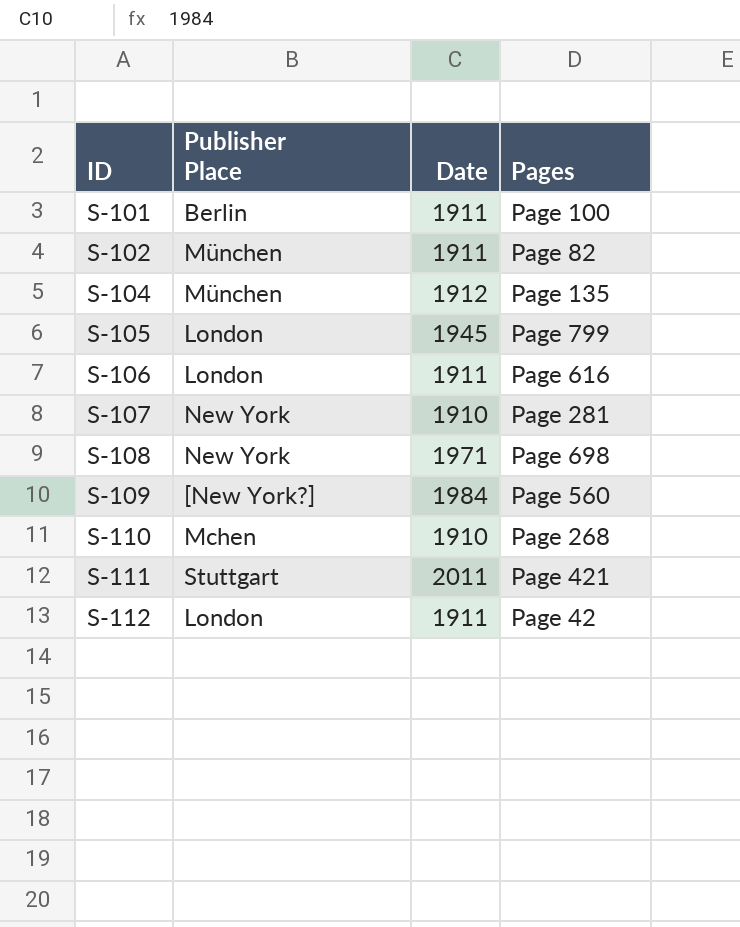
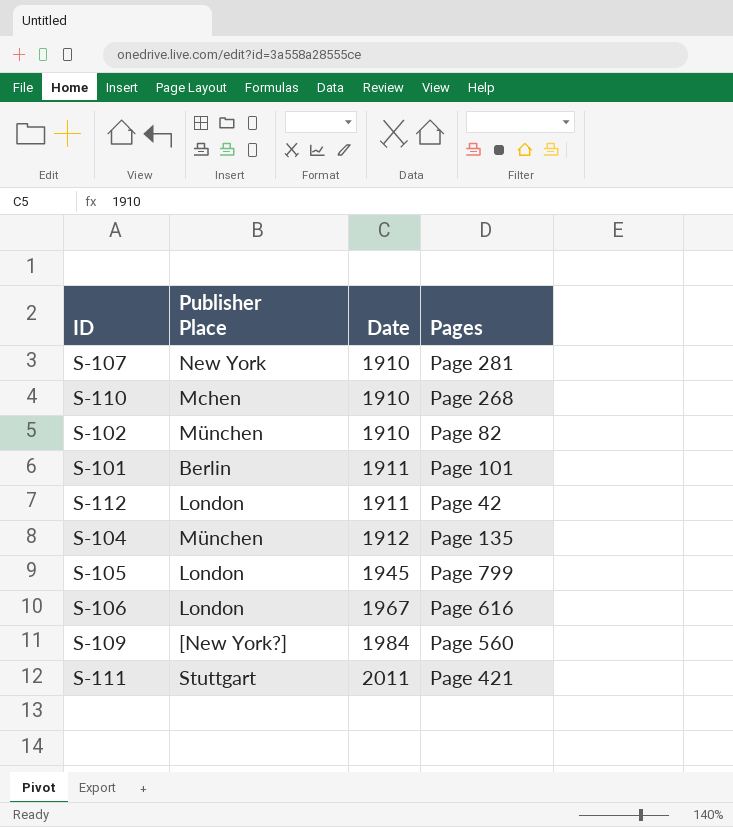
row order: ID ascending -> Date ascending
row S-108: New York | 1971 | Page 698 -> none
S-102 | Date: 1911 -> 1910
S-101 | Pages: Page 100 -> Page 101
S-106 | Date: 1911 -> 1967

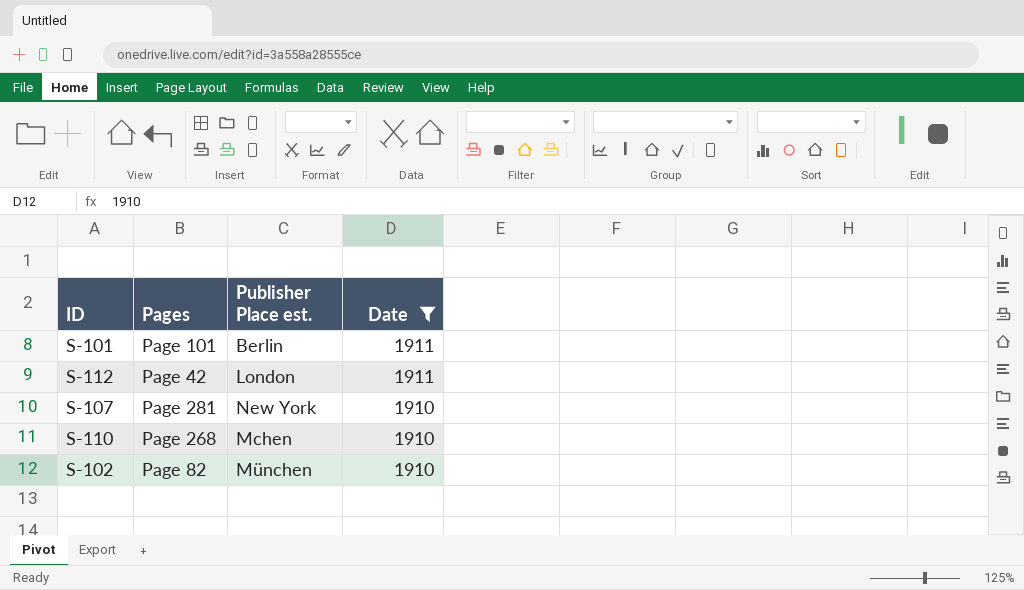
filter: none -> Date <= 1911
row order: Date ascending -> Date descending
column Pages | position: 4 -> 2
column name: Publisher Place -> Publisher Place est.

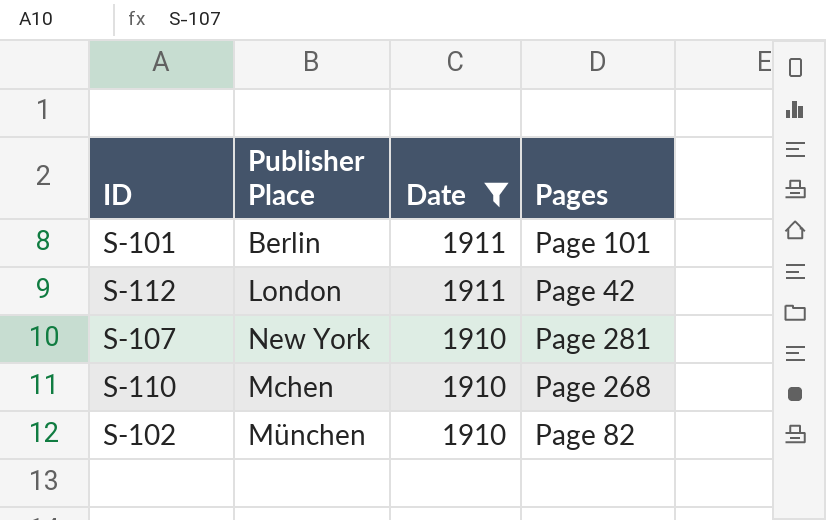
column name: Publisher Place est. -> Publisher Place
column Pages | position: 2 -> 4

